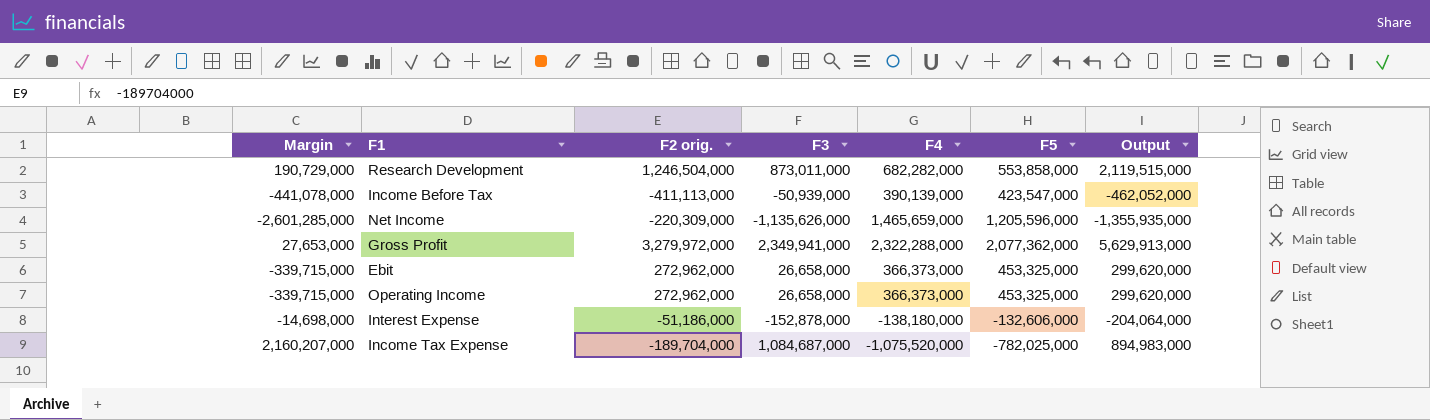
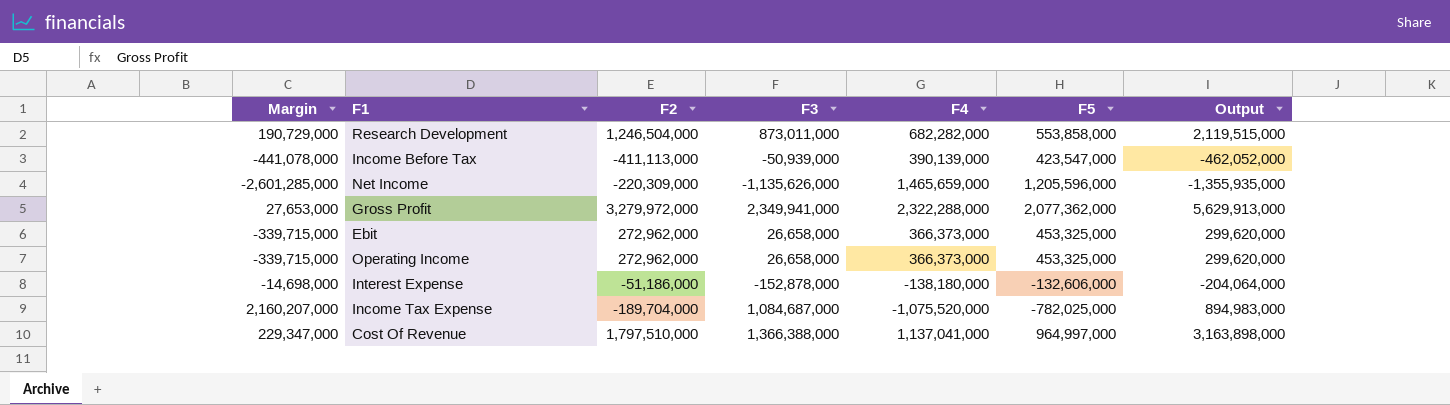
column name: F2 orig. -> F2
row Cost Of Revenue: none -> 229,347,000 | 1,797,510,000 | 1,366,388,000 | 1,137,041,000 | 964,997,000 | 3,163,898,000

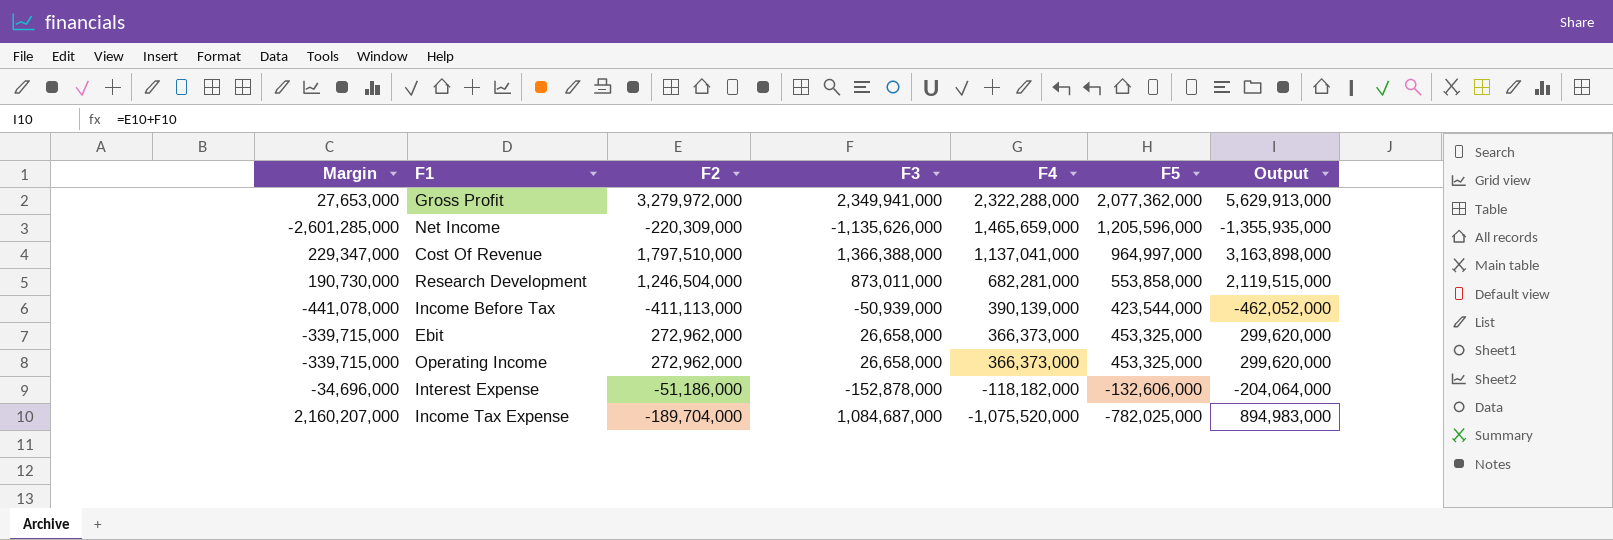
row order: none -> F4 descending
Research Development | Margin: 190,729,000 -> 190,730,000
Research Development | F4: 682,282,000 -> 682,281,000
Income Before Tax | F5: 423,547,000 -> 423,544,000
Interest Expense | Margin: -14,698,000 -> -34,696,000
Interest Expense | F4: -138,180,000 -> -118,182,000

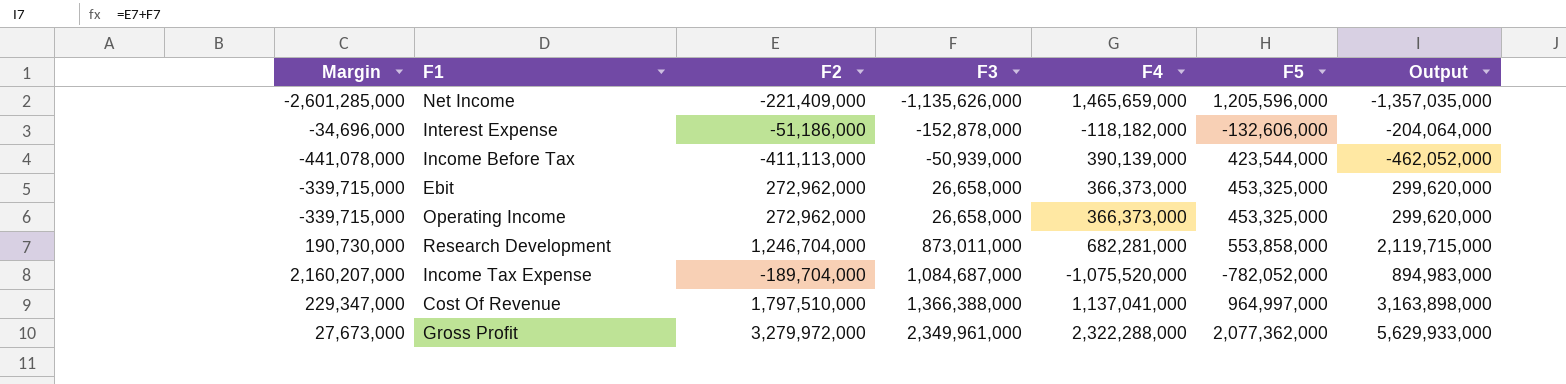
row order: F4 descending -> F3 ascending
Net Income | F2: -220,309,000 -> -221,409,000
Net Income | Output: -1,355,935,000 -> -1,357,035,000
Research Development | F2: 1,246,504,000 -> 1,246,704,000
Research Development | Output: 2,119,515,000 -> 2,119,715,000
Income Tax Expense | F5: -782,025,000 -> -782,052,000
Gross Profit | Margin: 27,653,000 -> 27,673,000
Gross Profit | F3: 2,349,941,000 -> 2,349,961,000
Gross Profit | Output: 5,629,913,000 -> 5,629,933,000

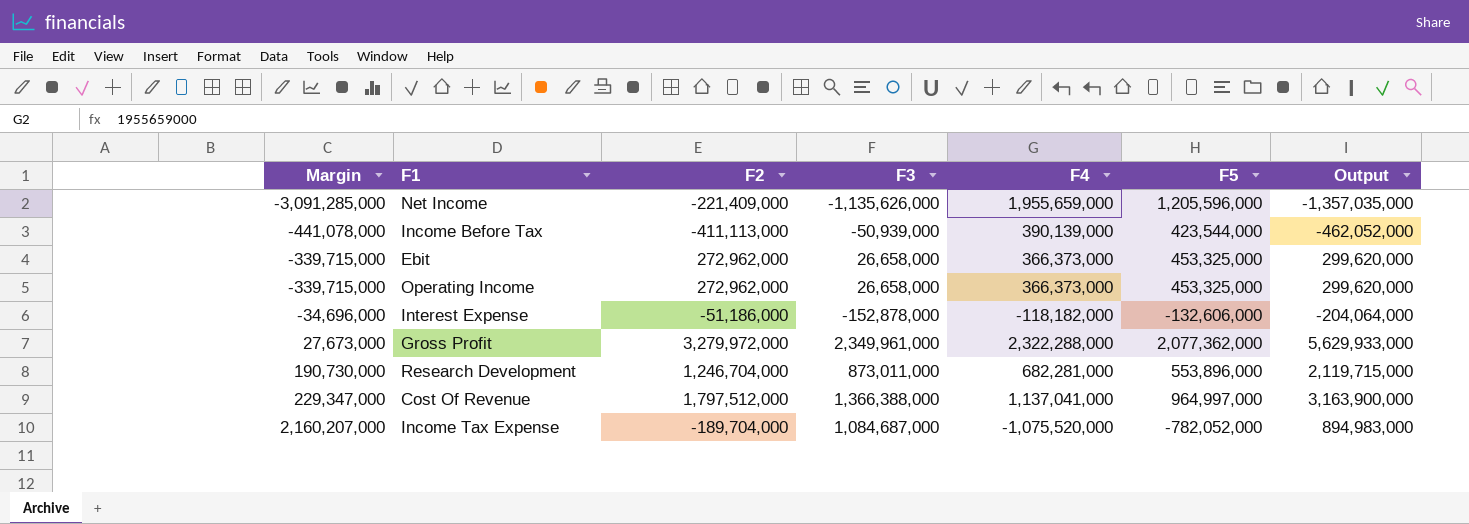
row order: F3 ascending -> Margin ascending
Net Income | Margin: -2,601,285,000 -> -3,091,285,000
Net Income | F4: 1,465,659,000 -> 1,955,659,000
Research Development | F5: 553,858,000 -> 553,896,000
Cost Of Revenue | F2: 1,797,510,000 -> 1,797,512,000
Cost Of Revenue | Output: 3,163,898,000 -> 3,163,900,000

